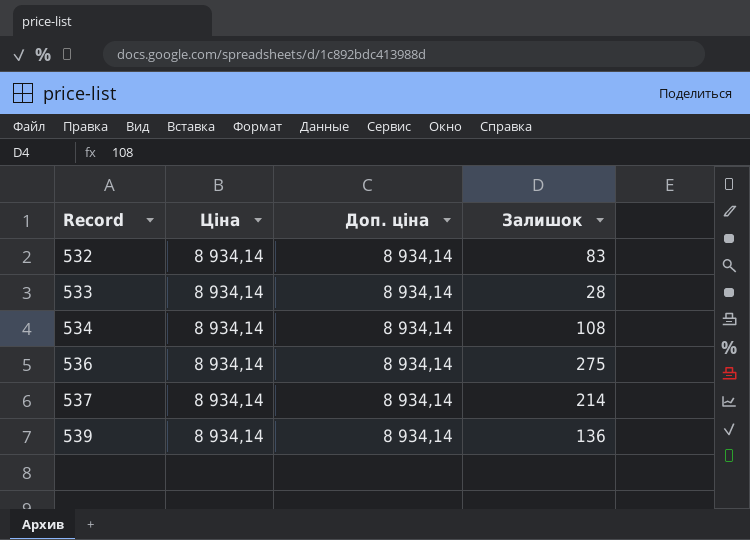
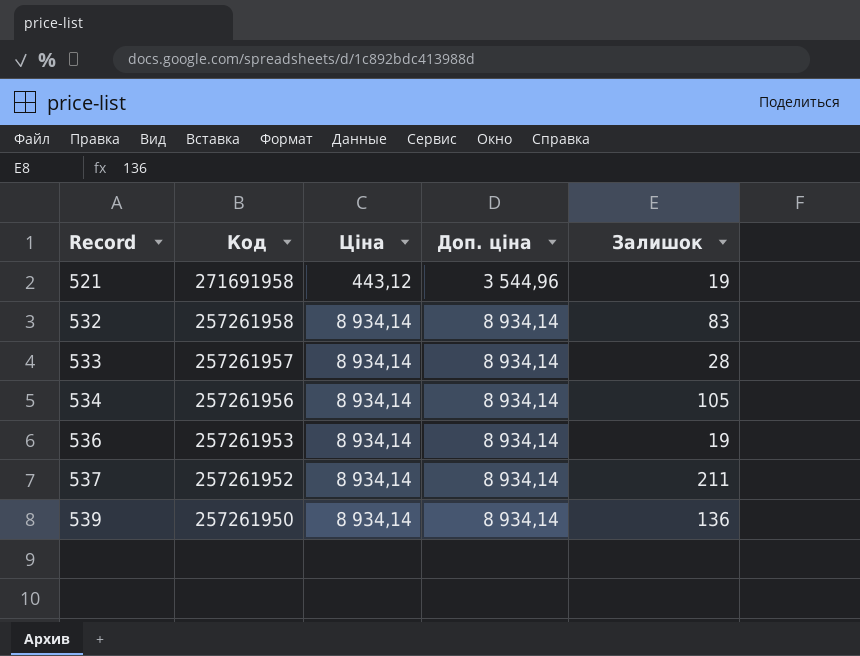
column Код | position: none -> 2
row 521: none -> 271691958 | 443,12 | 3 544,96 | 19
534 | Залишок: 108 -> 105
536 | Залишок: 275 -> 19
537 | Залишок: 214 -> 211

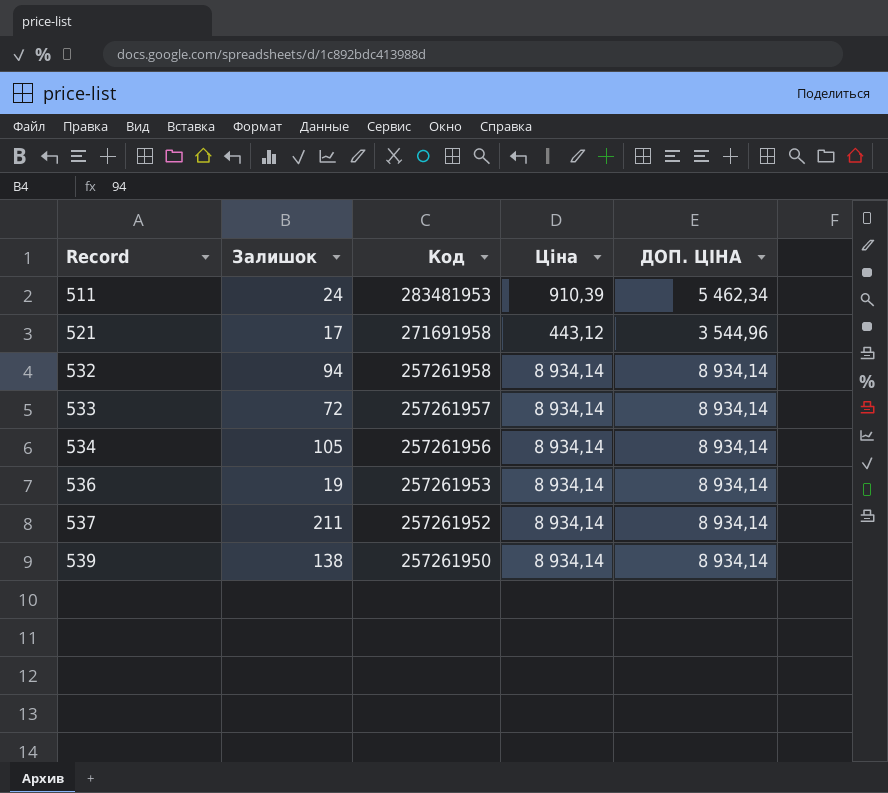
column Залишок | position: 5 -> 2
column name: Доп. ціна -> ДОП. ЦІНА
row 511: none -> 24 | 283481953 | 910,39 | 5 462,34
521 | Залишок: 19 -> 17
532 | Залишок: 83 -> 94
533 | Залишок: 28 -> 72
539 | Залишок: 136 -> 138

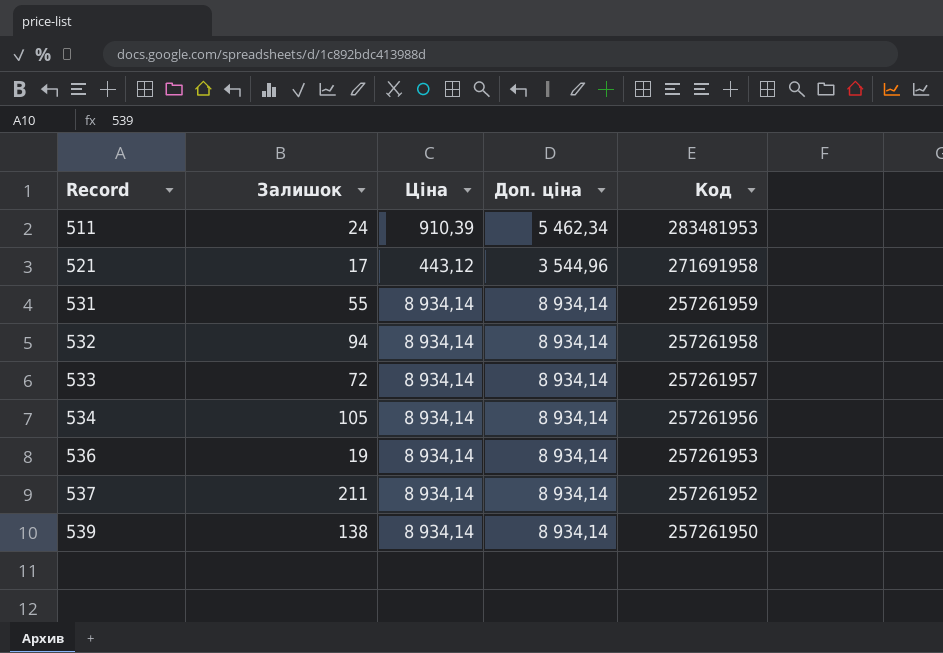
column name: ДОП. ЦІНА -> Доп. ціна
column Код | position: 3 -> 5
row 531: none -> 55 | 8 934,14 | 8 934,14 | 257261959

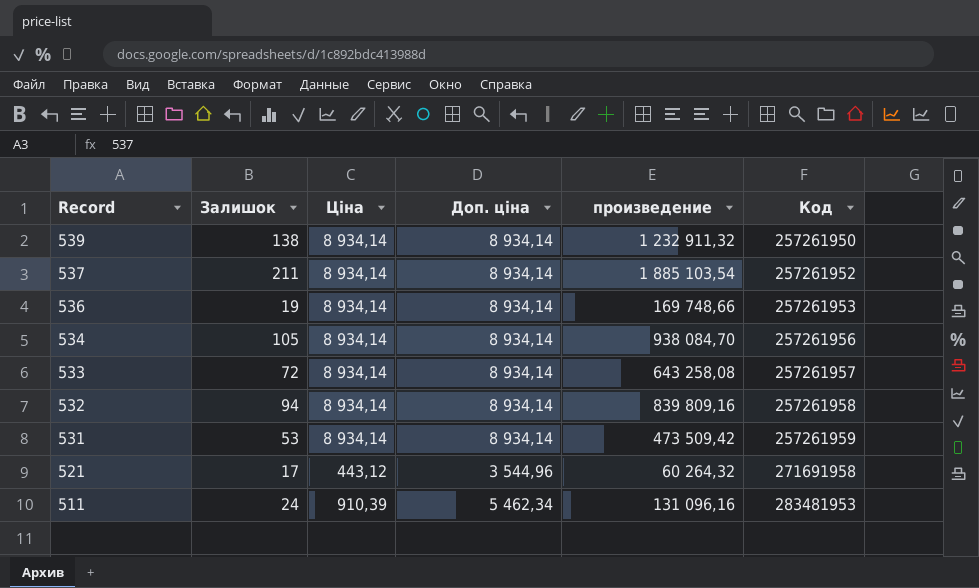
row order: Record ascending -> Record descending
column произведение | formula: none -> [Залишок] * [Доп. ціна]
531 | Залишок: 55 -> 53

